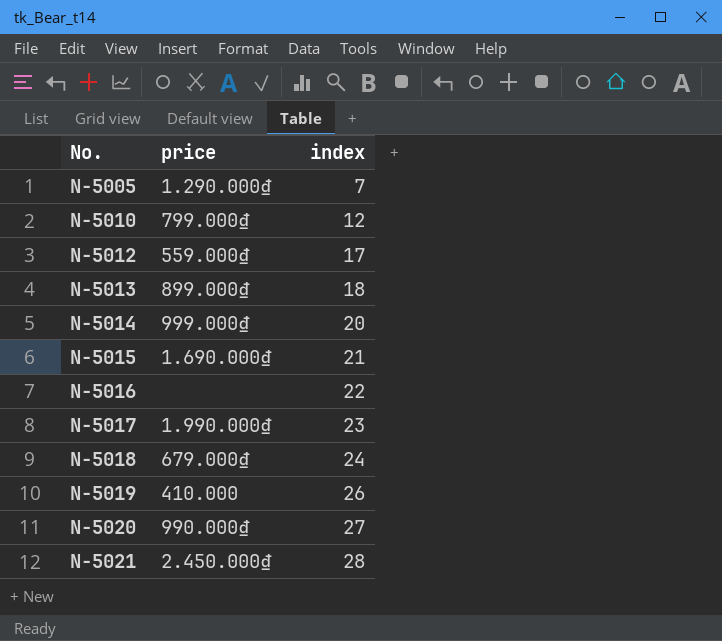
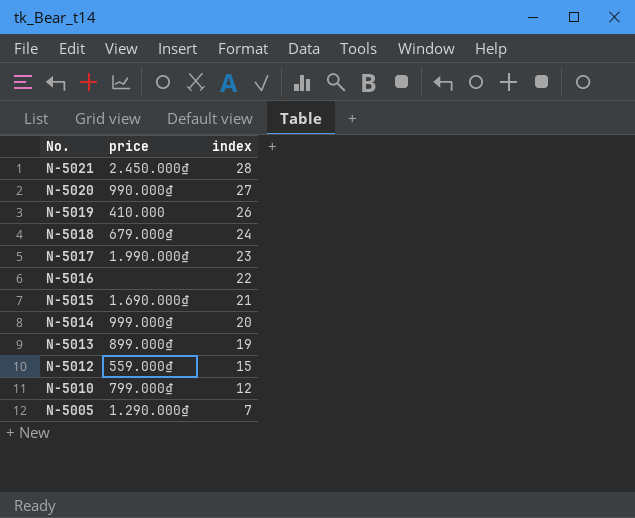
row order: No. ascending -> No. descending
N-5013 | index: 18 -> 19
N-5012 | index: 17 -> 15

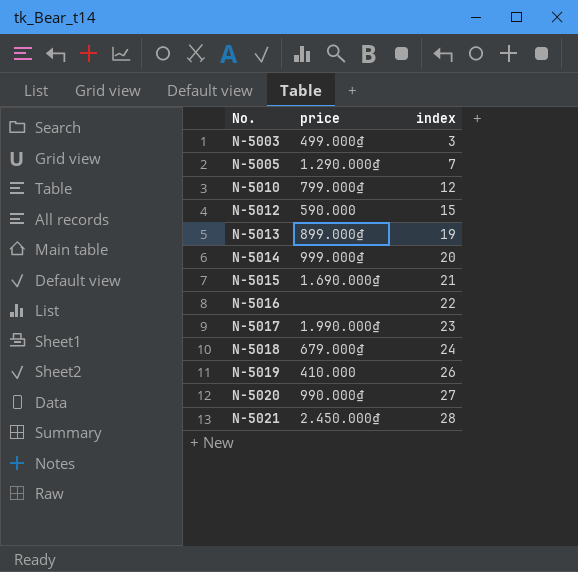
row order: No. descending -> No. ascending
row N-5003: none -> 499.000₫ | 3
N-5012 | price: 559.000₫ -> 590.000

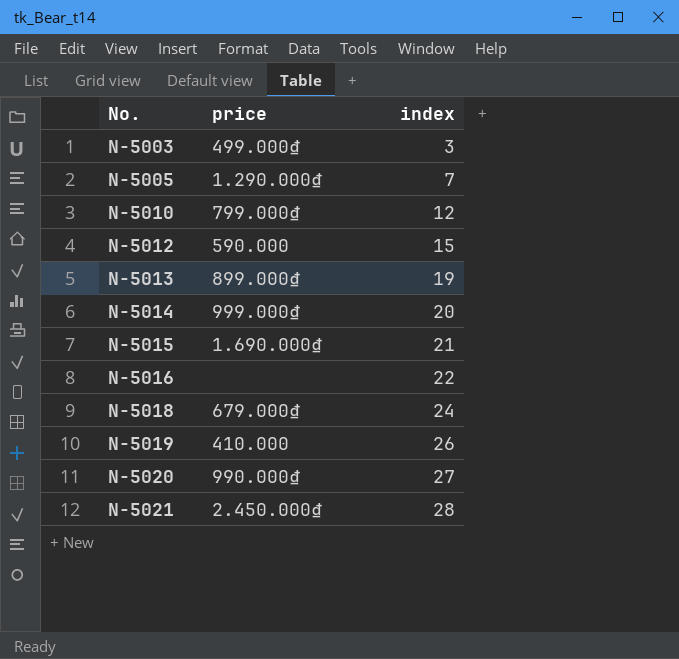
row N-5017: 1.990.000₫ | 23 -> none

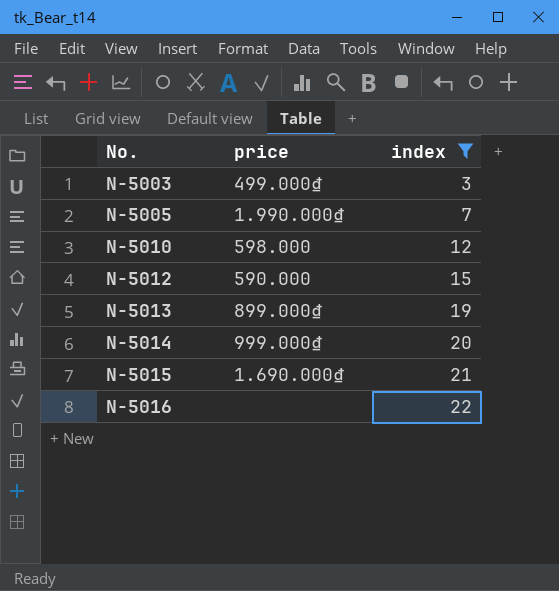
filter: none -> index <= 22
N-5005 | price: 1.290.000₫ -> 1.990.000₫
N-5010 | price: 799.000₫ -> 598.000

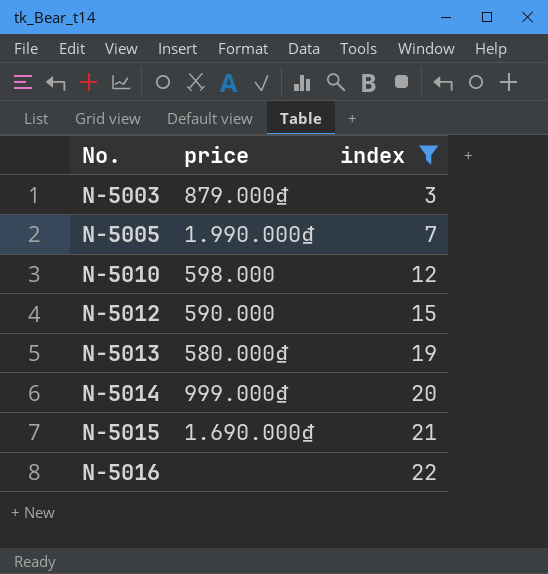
N-5003 | price: 499.000₫ -> 879.000₫
N-5013 | price: 899.000₫ -> 580.000₫

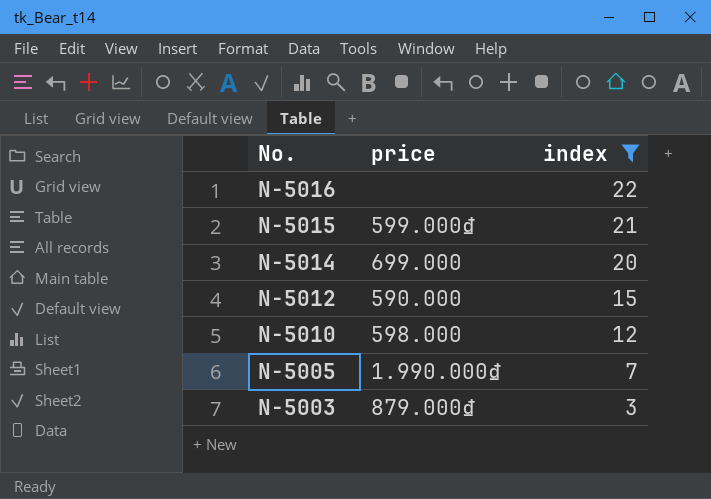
row order: No. ascending -> No. descending
row N-5013: 580.000₫ | 19 -> none
N-5015 | price: 1.690.000₫ -> 599.000₫
N-5014 | price: 999.000₫ -> 699.000

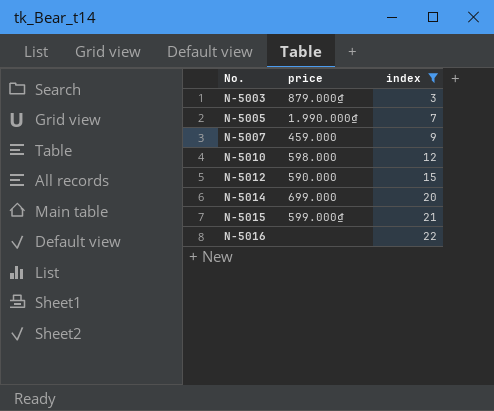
row order: No. descending -> No. ascending
row N-5007: none -> 459.000 | 9

